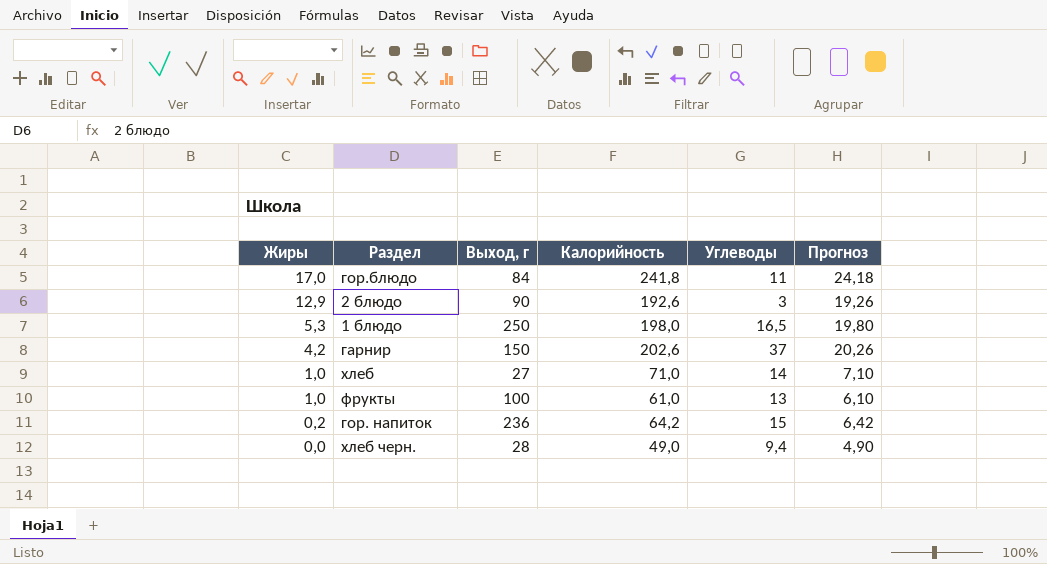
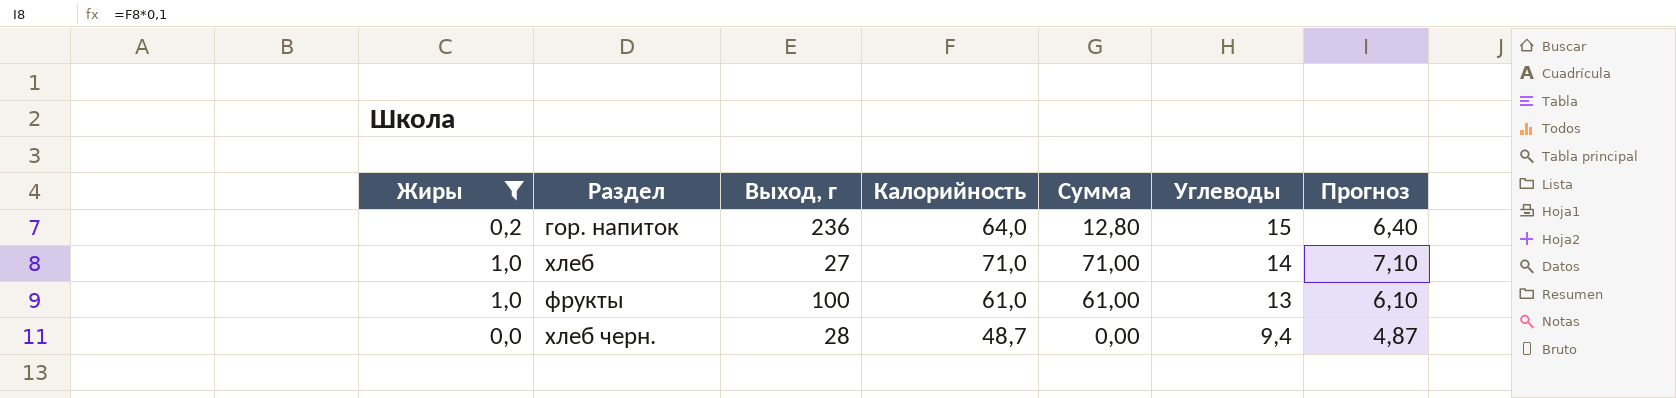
filter: none -> Жиры <= 1,0
row order: Жиры descending -> Углеводы descending
column Сумма | formula: none -> [Жиры] * [Калорийность]
гор. напиток | Калорийность: 64,2 -> 64,0
гор. напиток | Прогноз: 6,42 -> 6,40
хлеб черн. | Калорийность: 49,0 -> 48,7
хлеб черн. | Прогноз: 4,90 -> 4,87

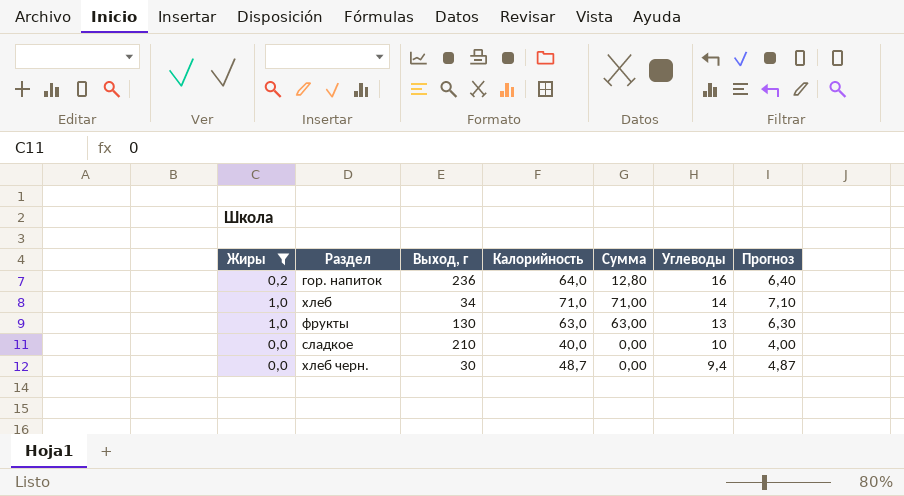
гор. напиток | Углеводы: 15 -> 16
хлеб | Выход, г: 27 -> 34
фрукты | Выход, г: 100 -> 130
фрукты | Калорийность: 61,0 -> 63,0
фрукты | Сумма: 61,00 -> 63,00
фрукты | Прогноз: 6,10 -> 6,30
row сладкое: none -> 0,0 | 210 | 40,0 | 0,00 | 10 | 4,00
хлеб черн. | Выход, г: 28 -> 30

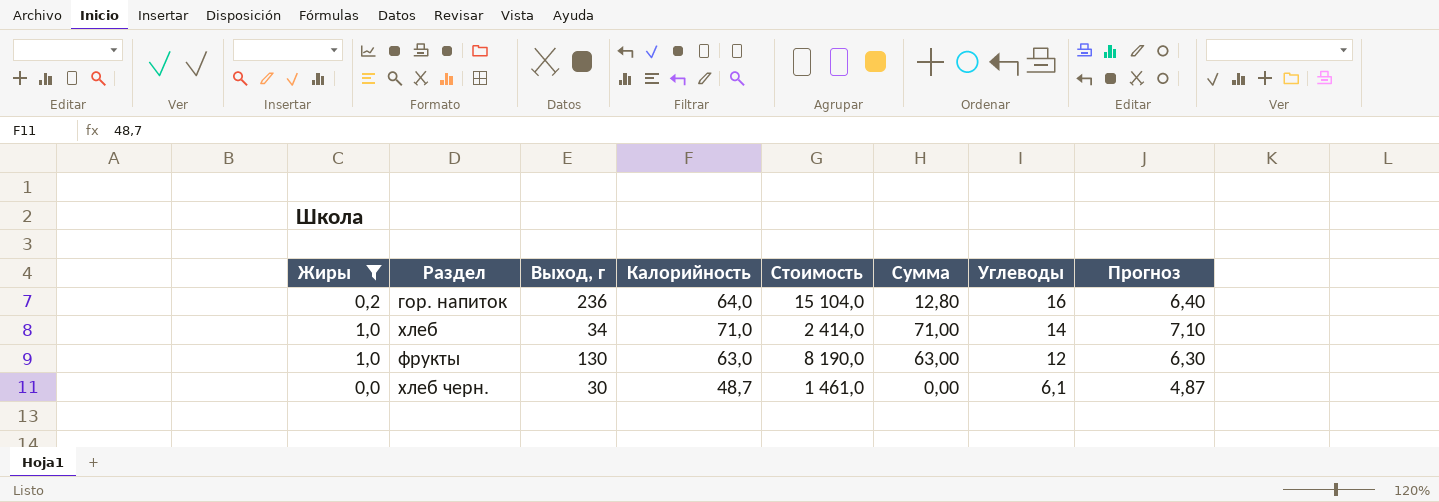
column Стоимость | formula: none -> [Выход, г] * [Калорийность]
row сладкое: 0,0 | 210 | 40,0 | 0,00 | 10 | 4,00 -> none
фрукты | Углеводы: 13 -> 12
хлеб черн. | Углеводы: 9,4 -> 6,1

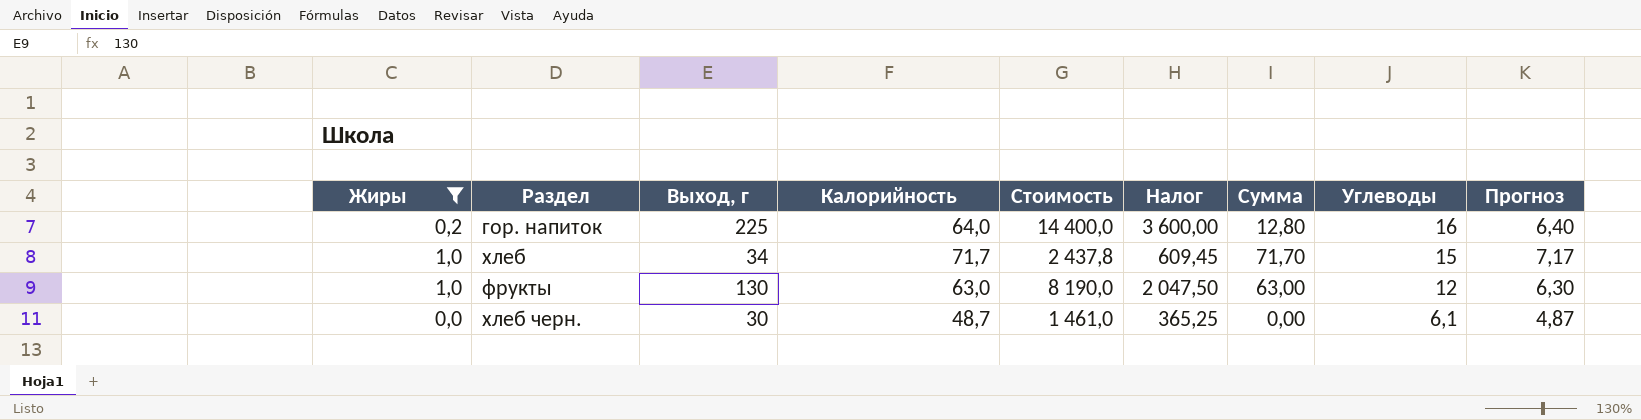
column Налог | formula: none -> [Стоимость] * 0,25
гор. напиток | Выход, г: 236 -> 225
гор. напиток | Стоимость: 15 104,0 -> 14 400,0
хлеб | Калорийность: 71,0 -> 71,7
хлеб | Стоимость: 2 414,0 -> 2 437,8
хлеб | Сумма: 71,00 -> 71,70
хлеб | Углеводы: 14 -> 15
хлеб | Прогноз: 7,10 -> 7,17

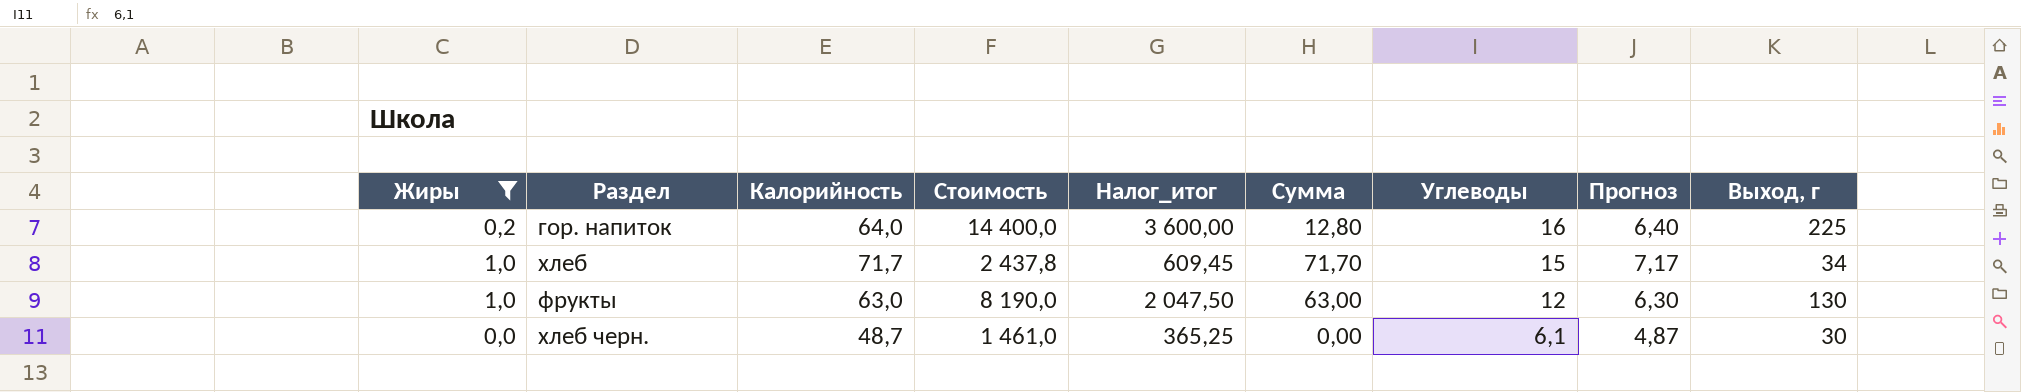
column name: Налог -> Налог_итог
column Выход, г | position: 3 -> 9

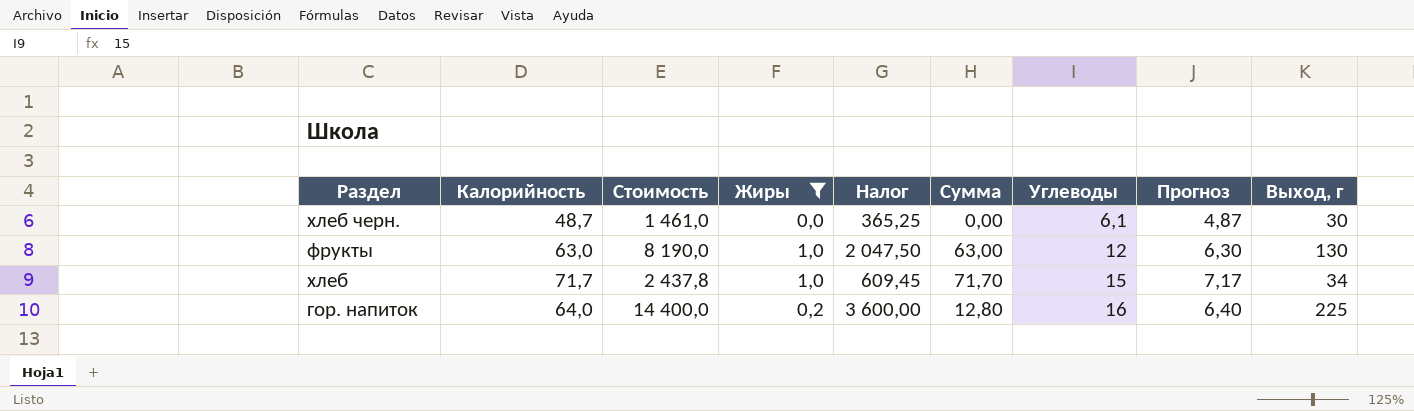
row order: Углеводы descending -> Углеводы ascending
column Жиры | position: 1 -> 4
column name: Налог_итог -> Налог

